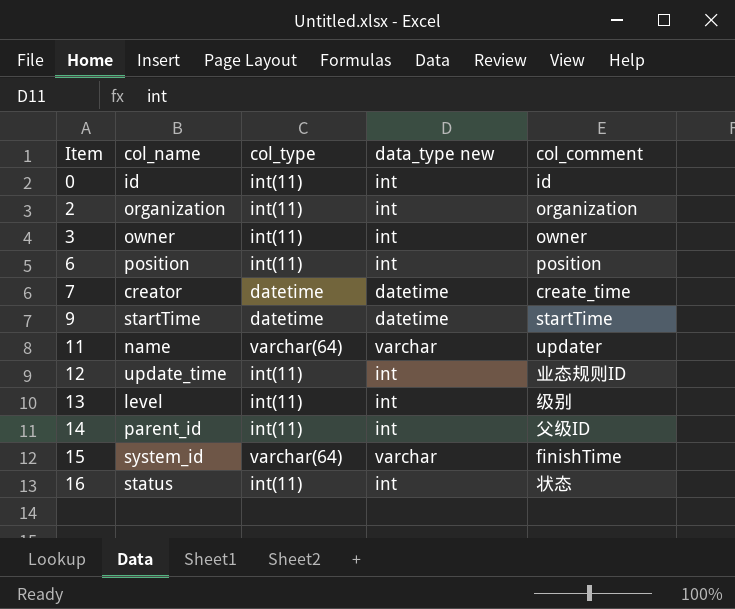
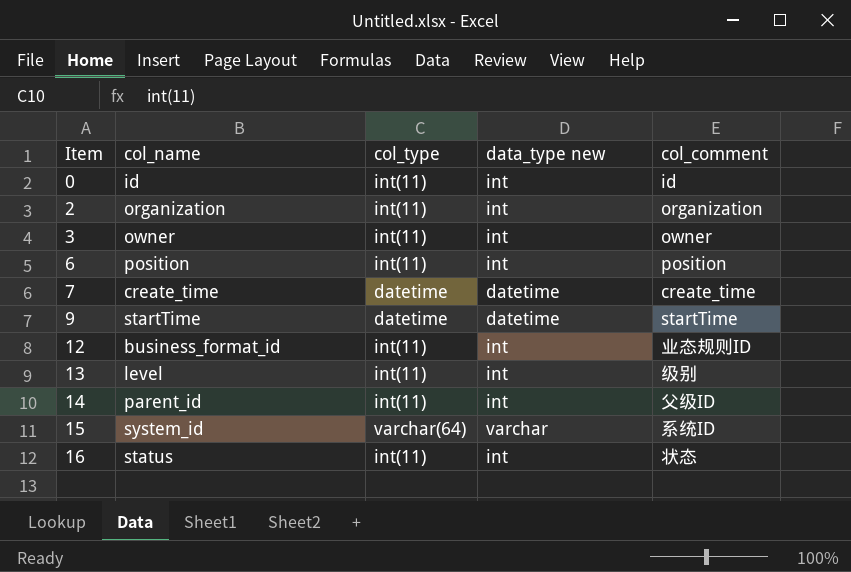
row 11: name | varchar(64) | varchar | updater -> none
7 | col_name: creator -> create_time
12 | col_name: update_time -> business_format_id
15 | col_comment: finishTime -> 系统ID

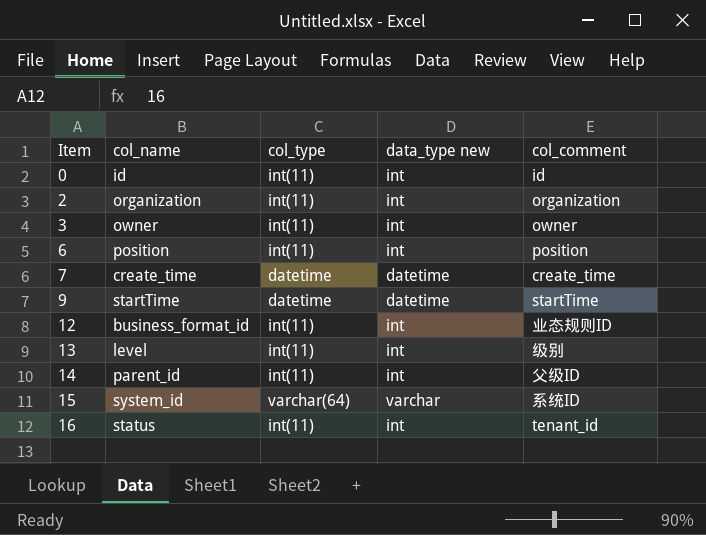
16 | col_comment: 状态 -> tenant_id

